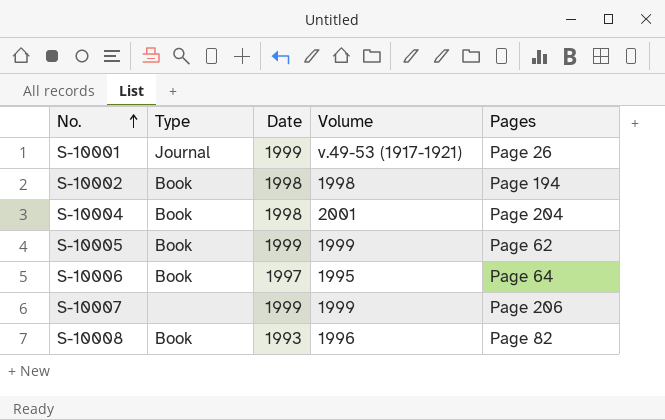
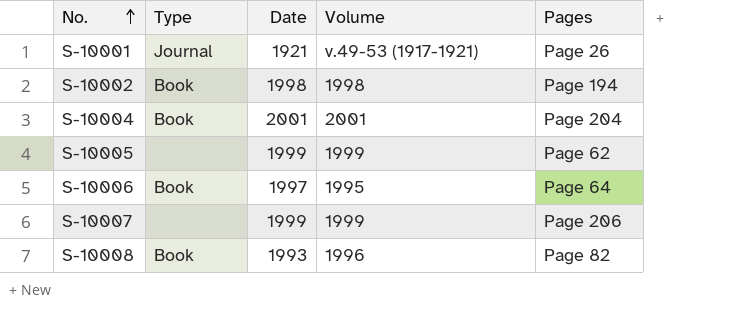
S-10001 | Date: 1999 -> 1921
S-10004 | Date: 1998 -> 2001
S-10005 | Type: Book -> none

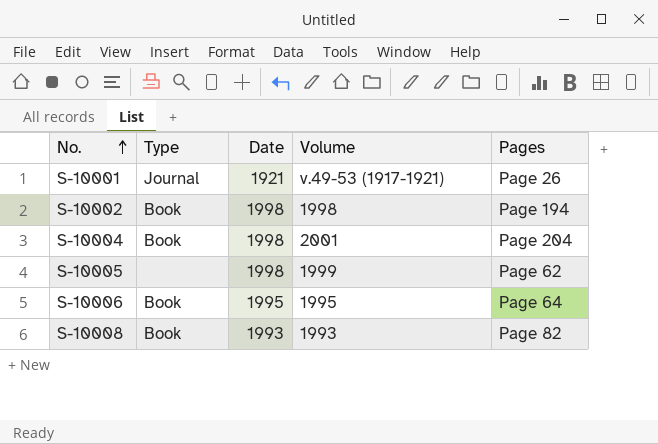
row S-10007: none | 1999 | 1999 | Page 206 -> none
S-10004 | Date: 2001 -> 1998
S-10005 | Date: 1999 -> 1998
S-10006 | Date: 1997 -> 1995
S-10008 | Volume: 1996 -> 1993

